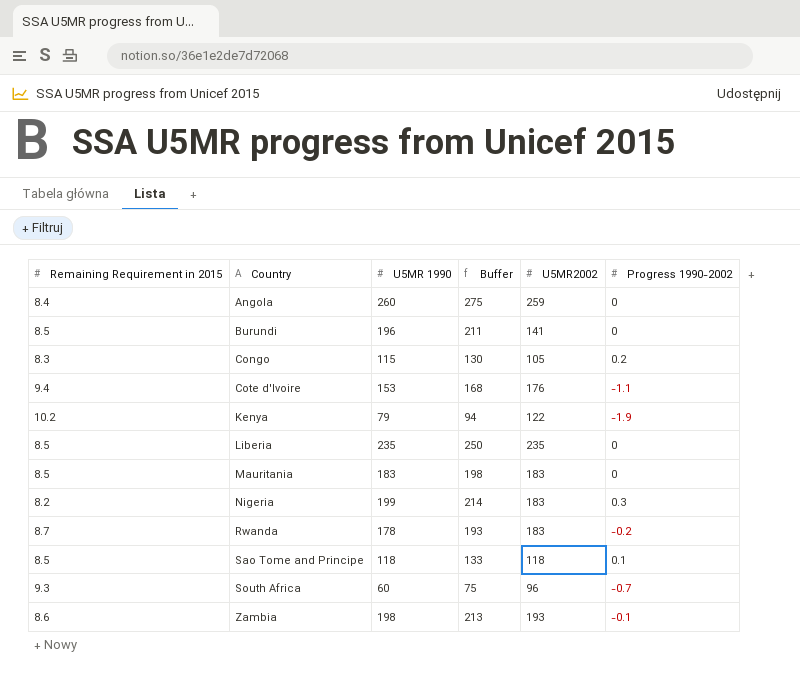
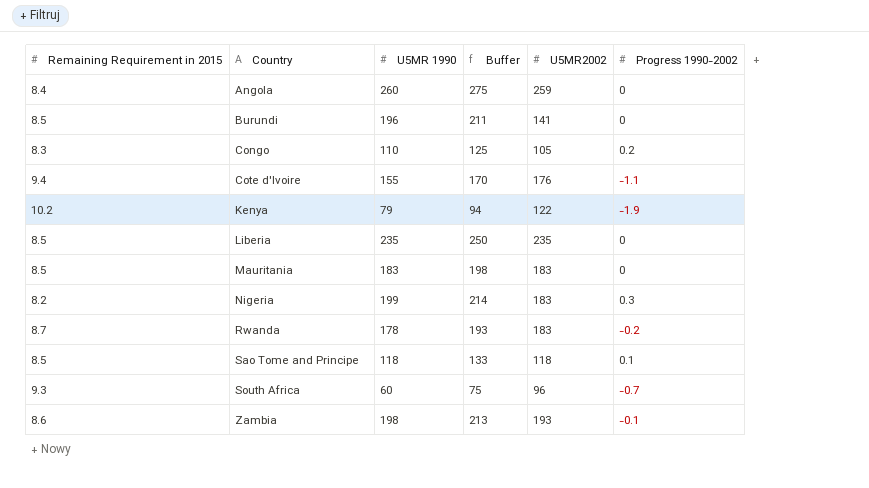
Congo | U5MR 1990: 115 -> 110
Congo | Buffer: 130 -> 125
Cote d'Ivoire | U5MR 1990: 153 -> 155
Cote d'Ivoire | Buffer: 168 -> 170

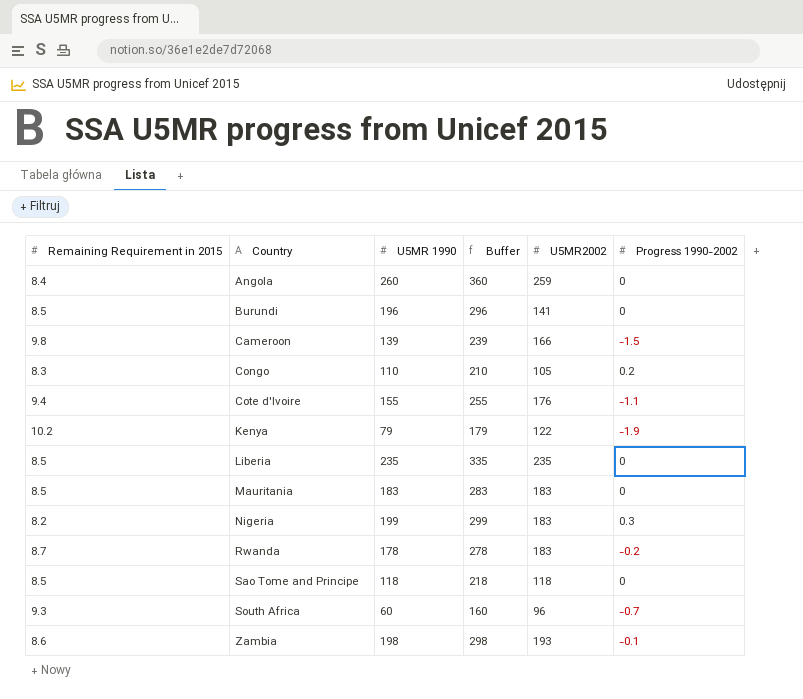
column Buffer | formula: [U5MR 1990] + 15 -> [U5MR 1990] + 100
row Cameroon: none -> 9.8 | 139 | 239 | 166 | -1.5
Sao Tome and Principe | Progress 1990-2002: 0.1 -> 0

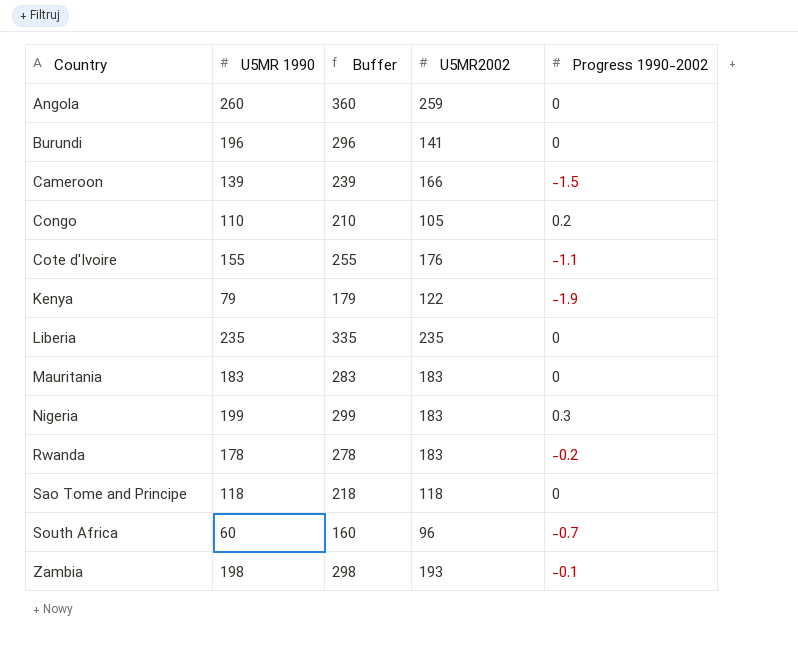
column Remaining Requirement in 2015 | position: 1 -> none

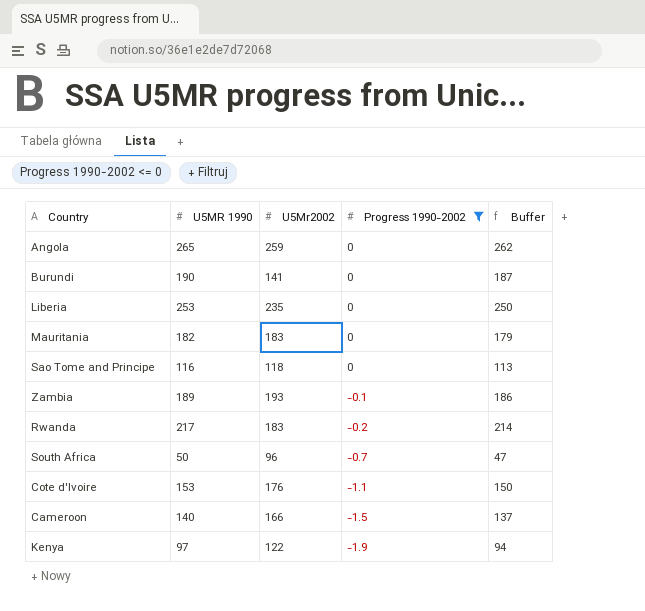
filter: none -> Progress 1990-2002 <= 0
row order: Country ascending -> Progress 1990-2002 descending
column name: U5MR2002 -> U5Mr2002
column Buffer | formula: [U5MR 1990] + 100 -> [U5MR 1990] - 3
column Buffer | position: 3 -> 5
Angola | U5MR 1990: 260 -> 265
Burundi | U5MR 1990: 196 -> 190
Liberia | U5MR 1990: 235 -> 253
Mauritania | U5MR 1990: 183 -> 182
Sao Tome and Principe | U5MR 1990: 118 -> 116
Zambia | U5MR 1990: 198 -> 189
Rwanda | U5MR 1990: 178 -> 217
South Africa | U5MR 1990: 60 -> 50
Cote d'Ivoire | U5MR 1990: 155 -> 153
Cameroon | U5MR 1990: 139 -> 140
Kenya | U5MR 1990: 79 -> 97

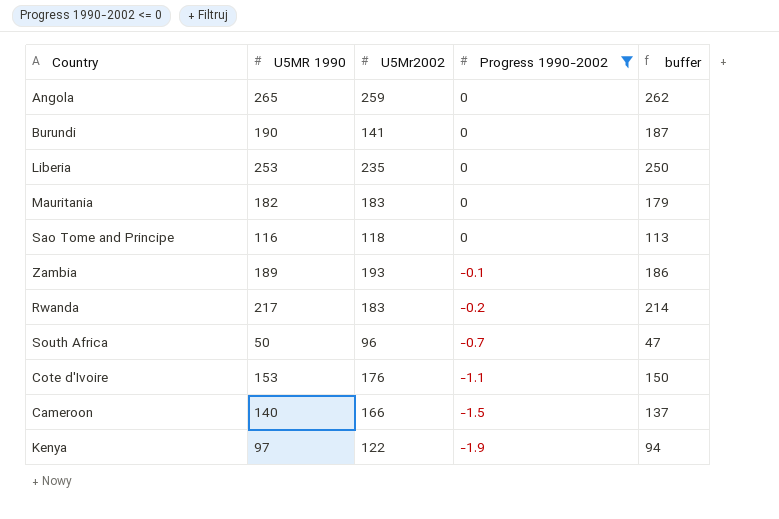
column name: Buffer -> buffer

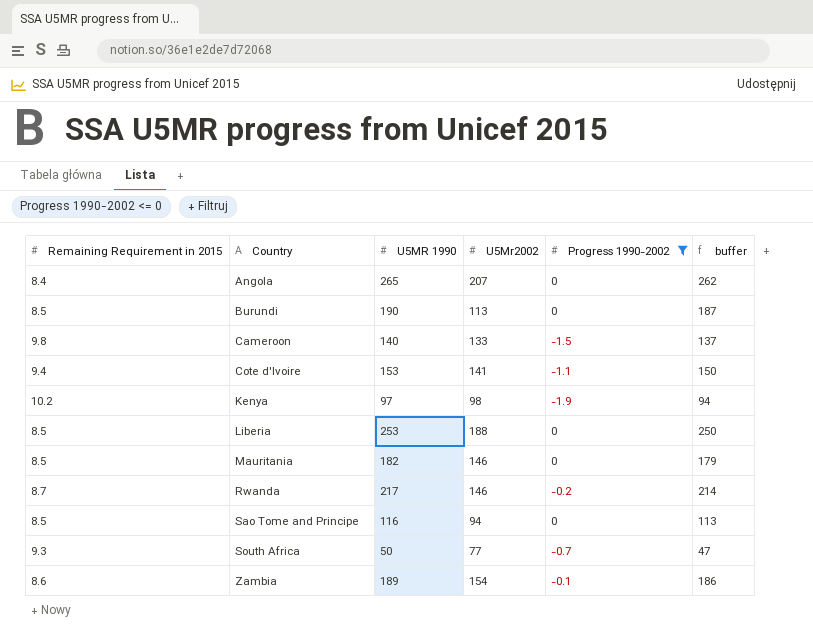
row order: Progress 1990-2002 descending -> Country ascending
column Remaining Requirement in 2015 | position: none -> 1
Angola | U5Mr2002: 259 -> 207
Burundi | U5Mr2002: 141 -> 113
Cameroon | U5Mr2002: 166 -> 133
Cote d'Ivoire | U5Mr2002: 176 -> 141
Kenya | U5Mr2002: 122 -> 98
Liberia | U5Mr2002: 235 -> 188
Mauritania | U5Mr2002: 183 -> 146
Rwanda | U5Mr2002: 183 -> 146
Sao Tome and Principe | U5Mr2002: 118 -> 94
South Africa | U5Mr2002: 96 -> 77
Zambia | U5Mr2002: 193 -> 154

